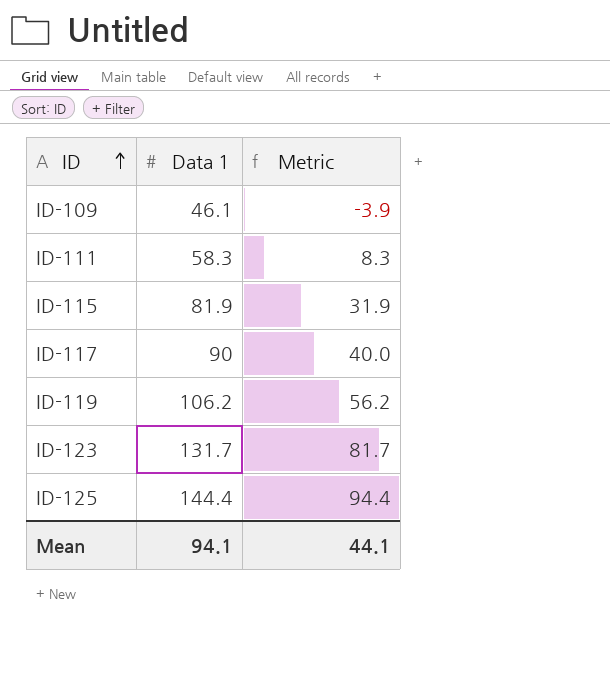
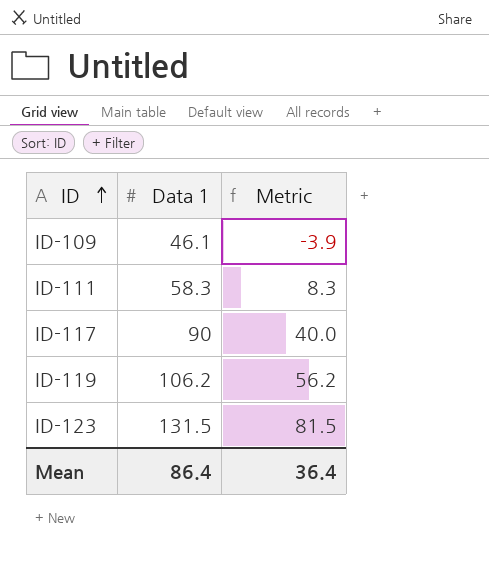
row ID-115: 81.9 | 31.9 -> none
row ID-125: 144.4 | 94.4 -> none
ID-123 | Data 1: 131.7 -> 131.5
ID-123 | Metric: 81.7 -> 81.5
Mean | Data 1: 94.1 -> 86.4
Mean | Metric: 44.1 -> 36.4

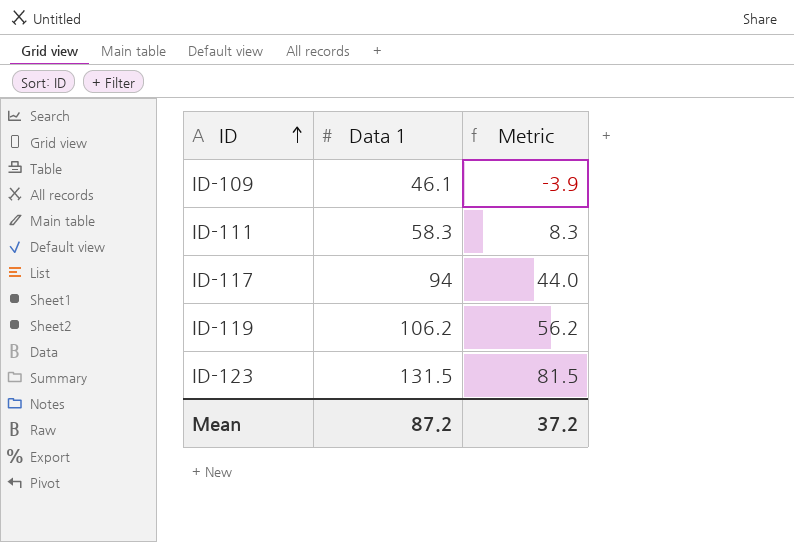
ID-117 | Data 1: 90 -> 94
ID-117 | Metric: 40.0 -> 44.0
Mean | Data 1: 86.4 -> 87.2
Mean | Metric: 36.4 -> 37.2

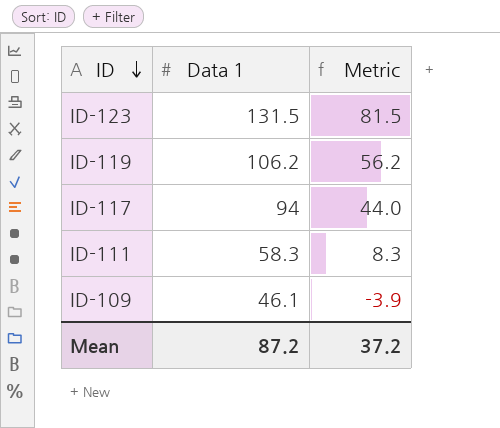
row order: ID ascending -> ID descending

